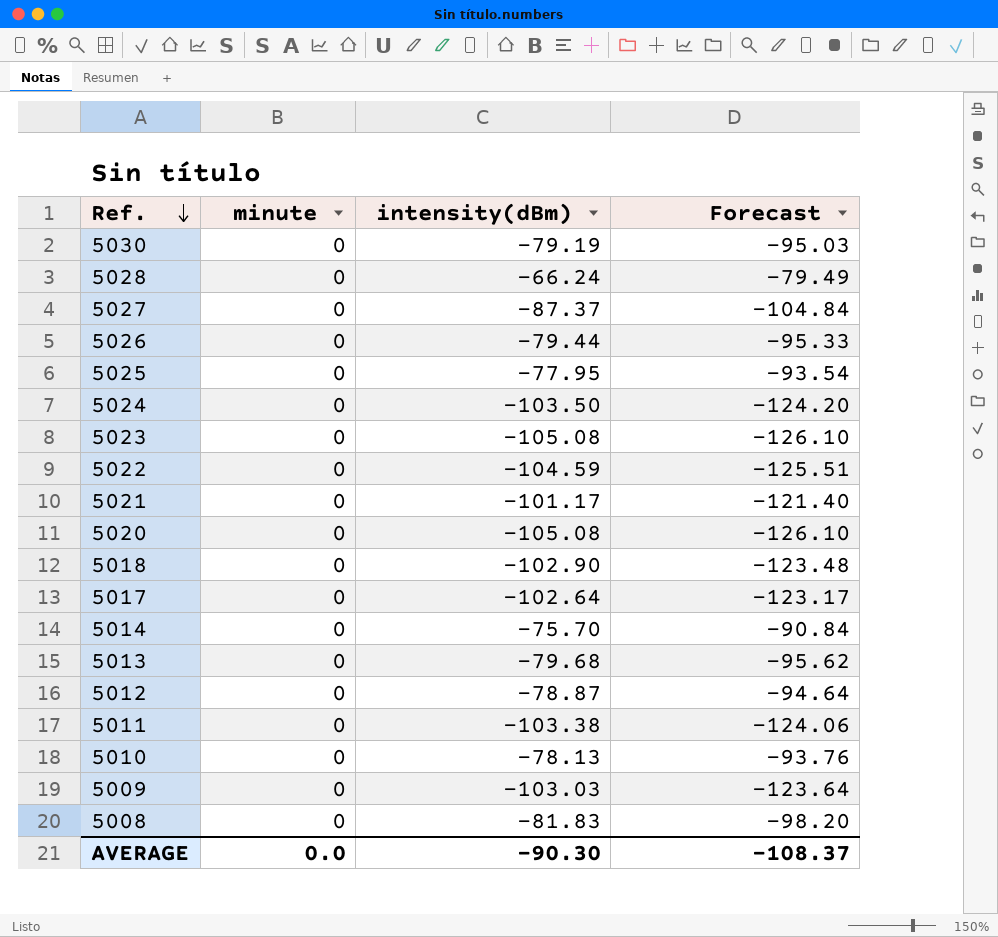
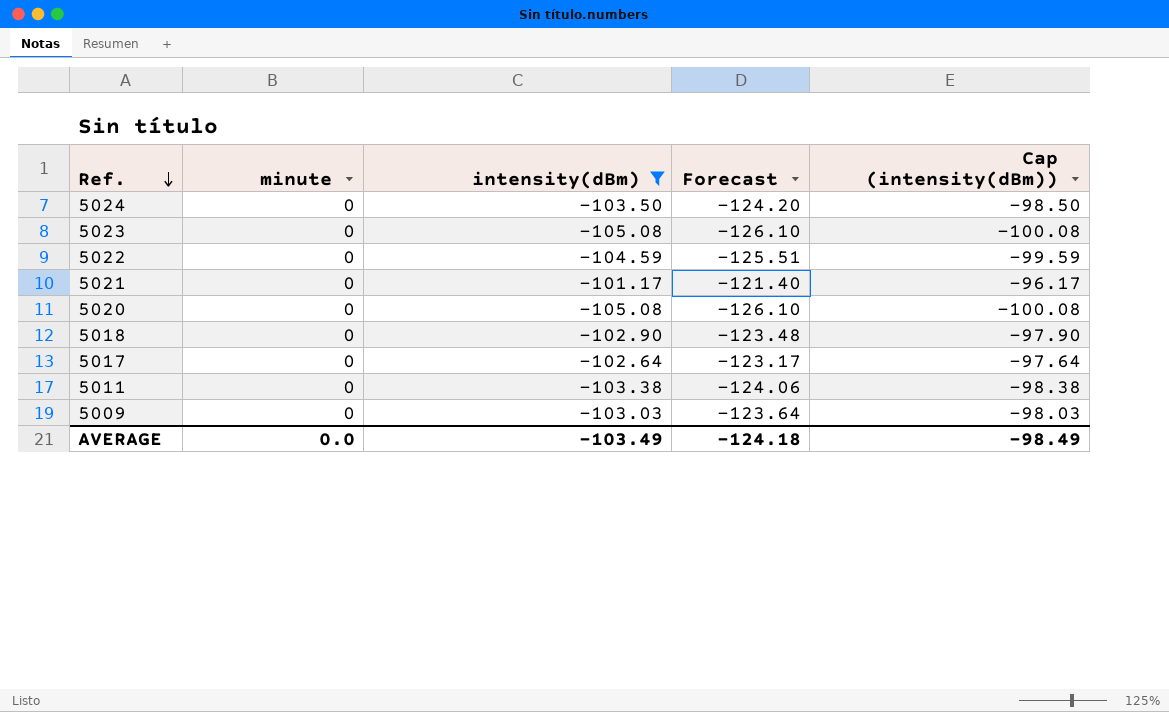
filter: none -> intensity(dBm) <= -101.17
column Cap (intensity(dBm)) | formula: none -> [intensity(dBm)] + 5
AVERAGE | intensity(dBm): -90.30 -> -103.49
AVERAGE | Forecast: -108.37 -> -124.18

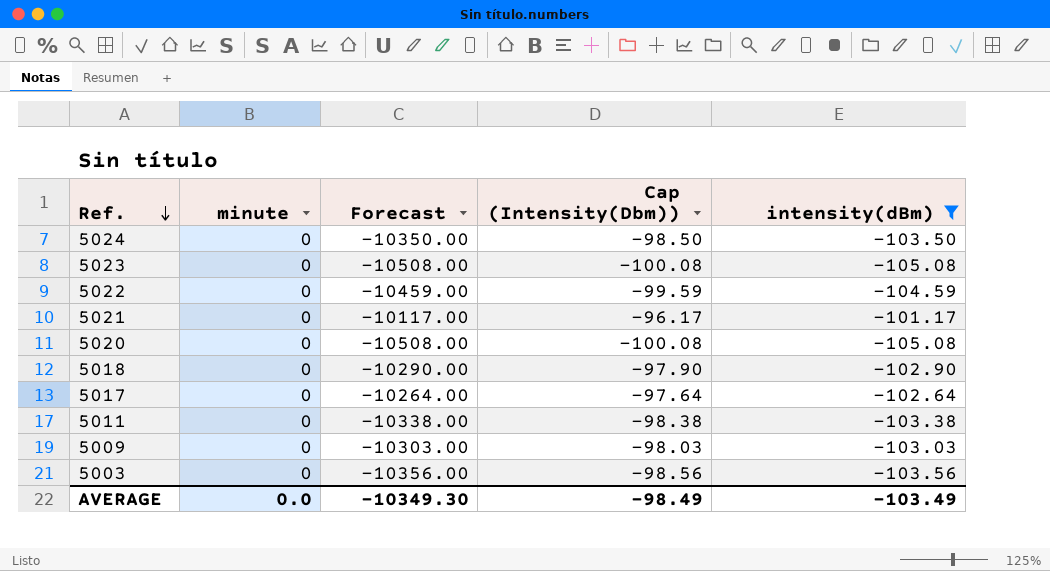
column Forecast | formula: [intensity(dBm)] * 1.2 -> [intensity(dBm)] * 100
column name: Cap (intensity(dBm)) -> Cap (Intensity(Dbm))
column intensity(dBm) | position: 3 -> 5
row 5003: none -> 0 | -10356.00 | -98.56 | -103.56
AVERAGE | Forecast: -124.18 -> -10349.30

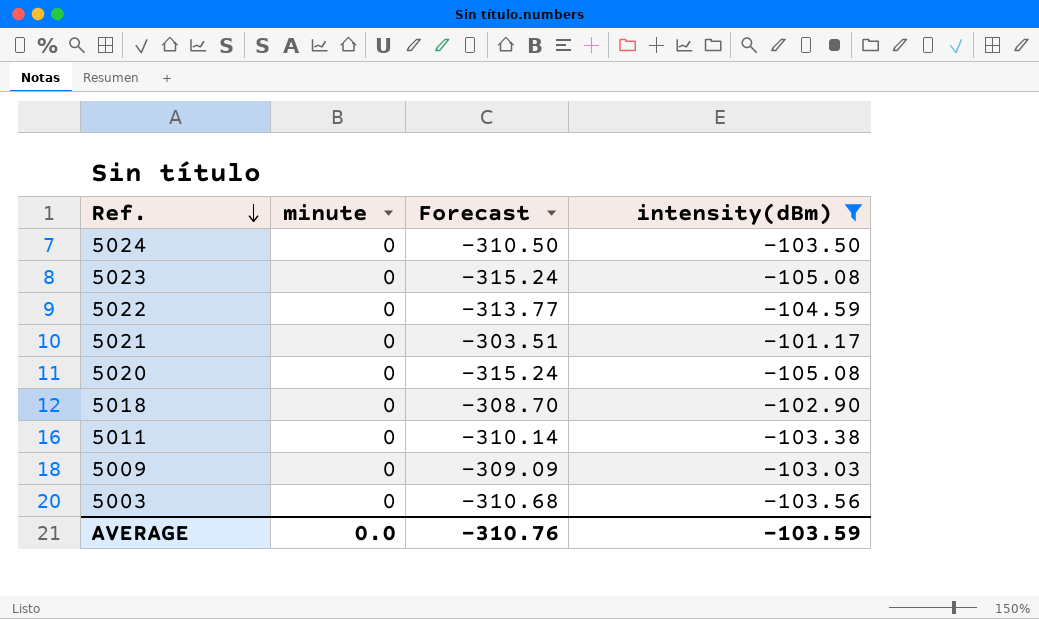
column Cap (Intensity(Dbm)) | formula: [intensity(dBm)] + 5 -> none
column Forecast | formula: [intensity(dBm)] * 100 -> [intensity(dBm)] * 3
row 5017: 0 | -10264.00 | -97.64 | -102.64 -> none
AVERAGE | Forecast: -10349.30 -> -310.76
AVERAGE | intensity(dBm): -103.49 -> -103.59

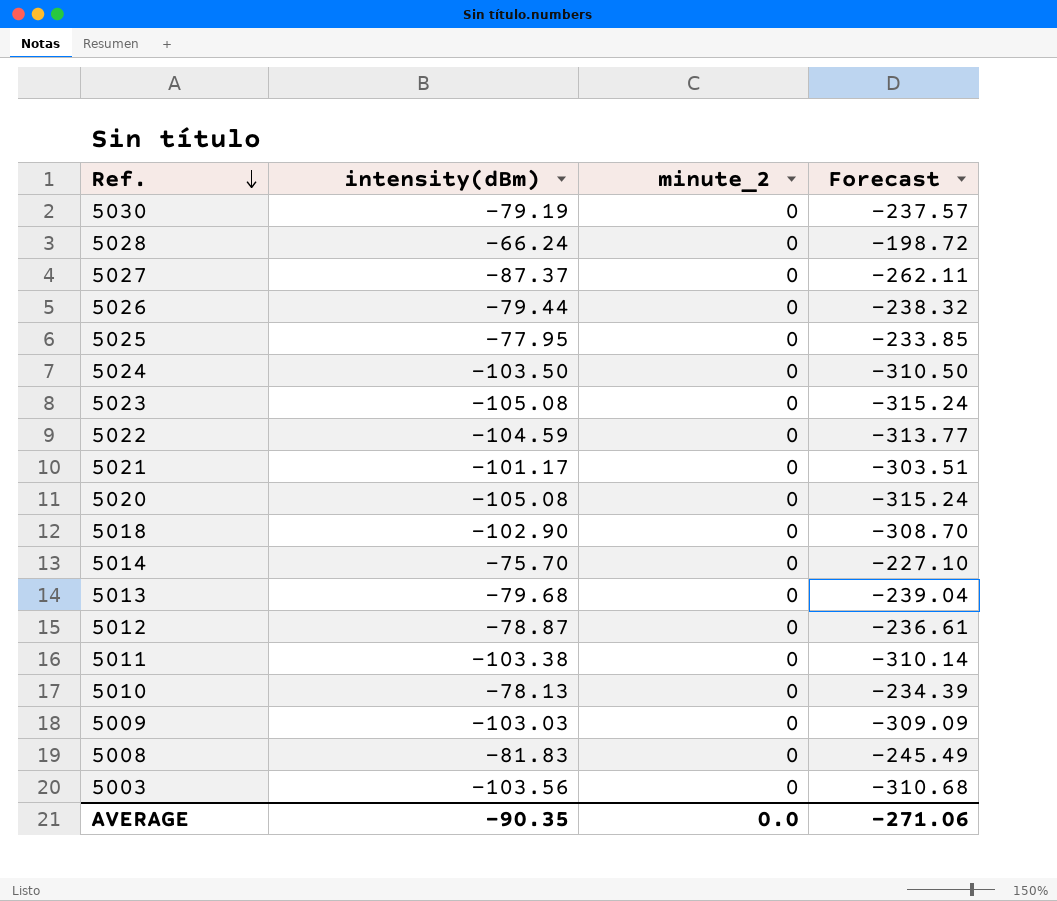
filter: intensity(dBm) <= -101.17 -> none
column intensity(dBm) | position: 4 -> 2
column name: minute -> minute_2
AVERAGE | intensity(dBm): -103.59 -> -90.35
AVERAGE | Forecast: -310.76 -> -271.06

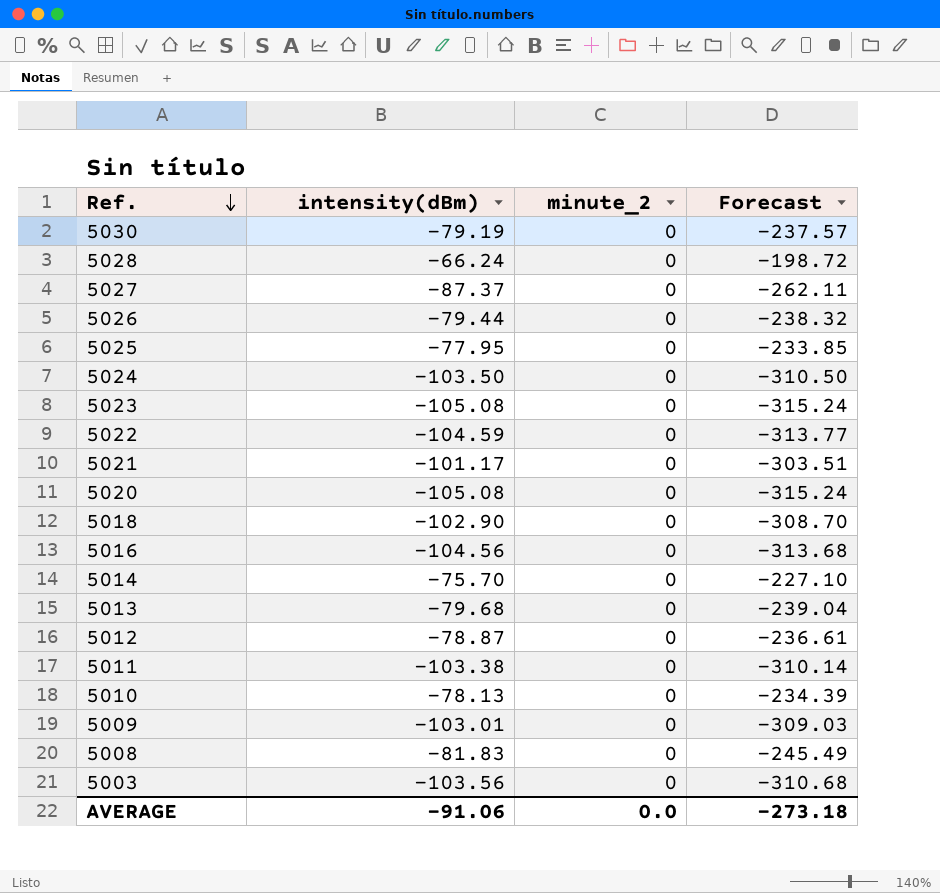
row 5016: none -> -104.56 | 0 | -313.68
5009 | intensity(dBm): -103.03 -> -103.01
5009 | Forecast: -309.09 -> -309.03
AVERAGE | intensity(dBm): -90.35 -> -91.06
AVERAGE | Forecast: -271.06 -> -273.18

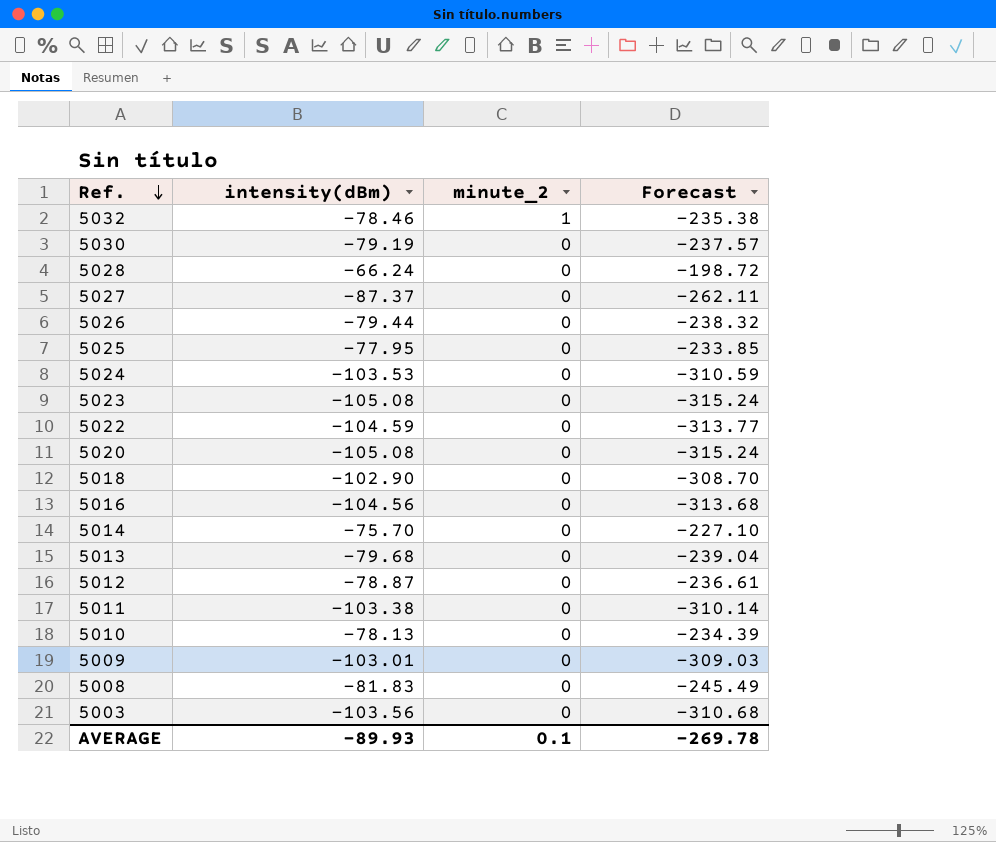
row 5021: -101.17 | 0 | -303.51 -> none
row 5032: none -> -78.46 | 1 | -235.38
5024 | intensity(dBm): -103.50 -> -103.53
5024 | Forecast: -310.50 -> -310.59
AVERAGE | intensity(dBm): -91.06 -> -89.93
AVERAGE | minute_2: 0.0 -> 0.1
AVERAGE | Forecast: -273.18 -> -269.78

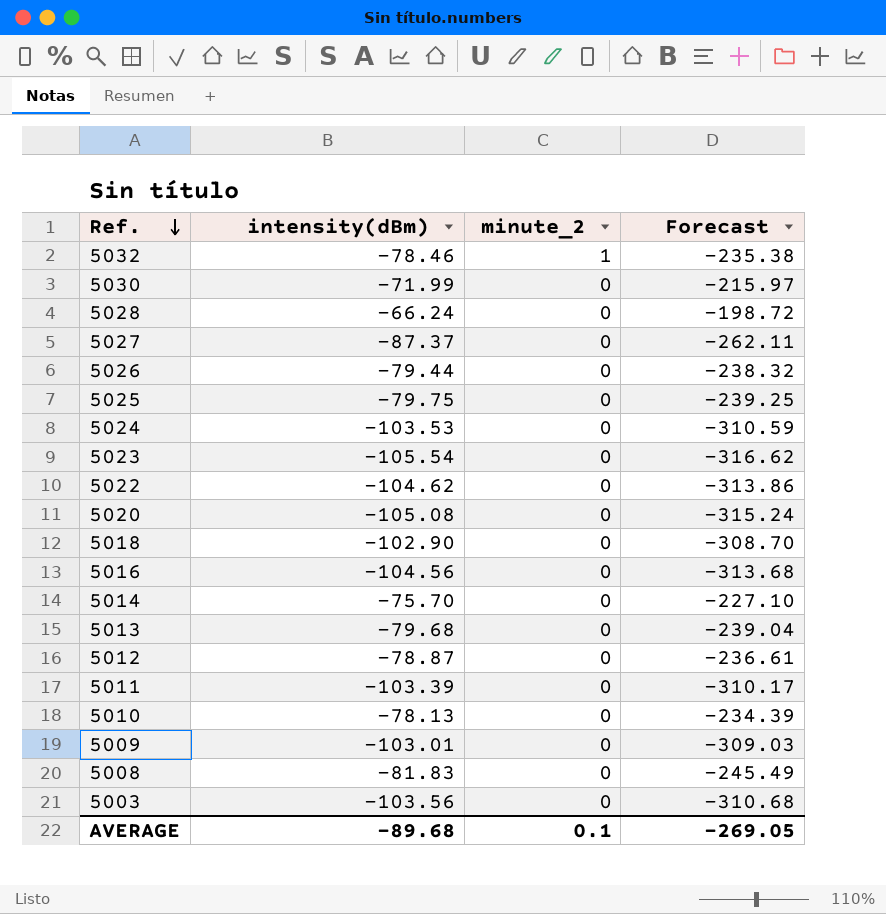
5030 | intensity(dBm): -79.19 -> -71.99
5030 | Forecast: -237.57 -> -215.97
5025 | intensity(dBm): -77.95 -> -79.75
5025 | Forecast: -233.85 -> -239.25
5023 | intensity(dBm): -105.08 -> -105.54
5023 | Forecast: -315.24 -> -316.62
5022 | intensity(dBm): -104.59 -> -104.62
5022 | Forecast: -313.77 -> -313.86
5011 | intensity(dBm): -103.38 -> -103.39
5011 | Forecast: -310.14 -> -310.17
AVERAGE | intensity(dBm): -89.93 -> -89.68
AVERAGE | Forecast: -269.78 -> -269.05

